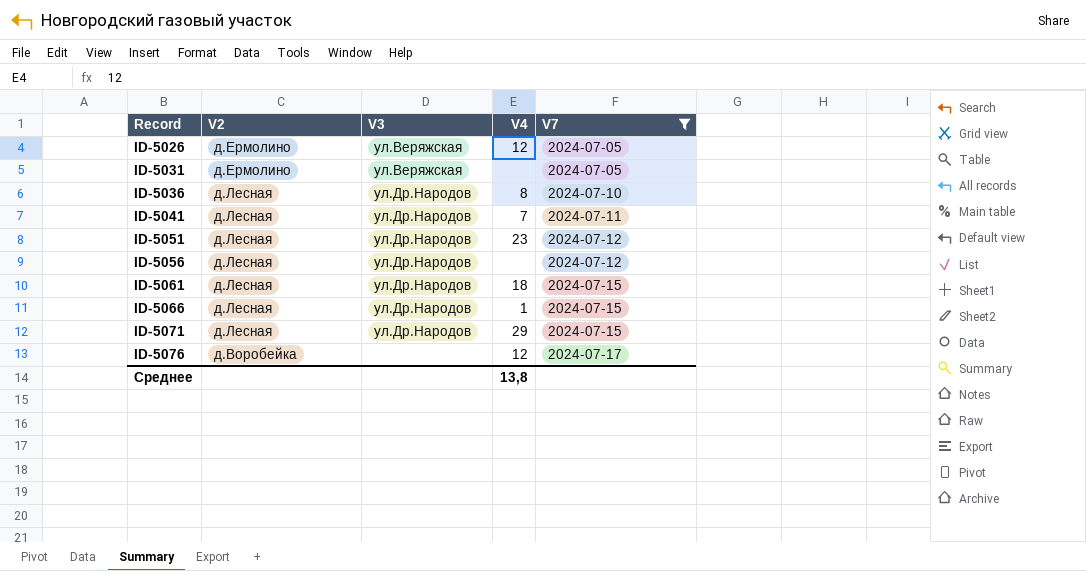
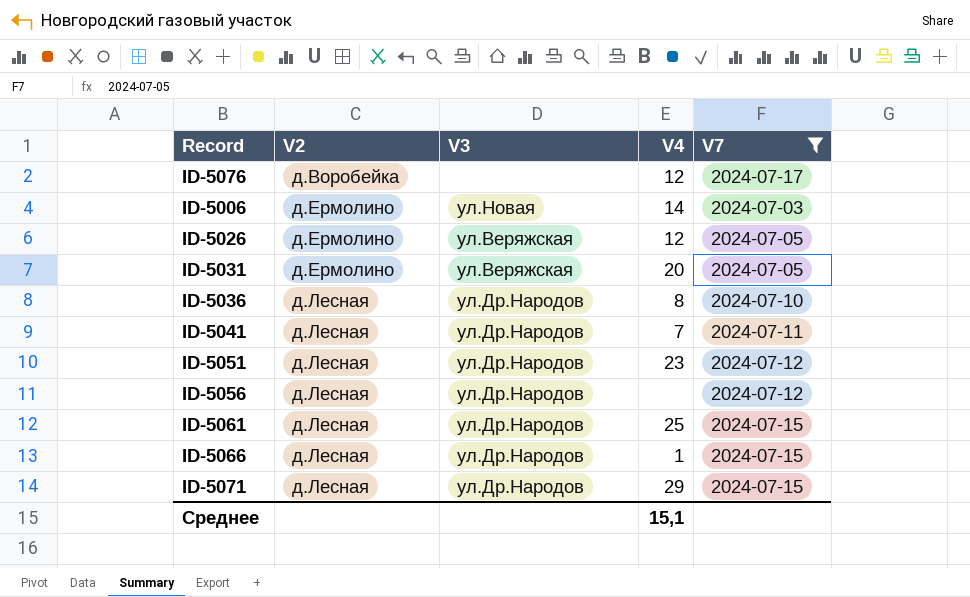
row order: Record ascending -> V2 ascending
row ID-5006: none -> д.Ермолино | ул.Новая | 14 | 2024-07-03
ID-5031 | V4: none -> 20
ID-5061 | V4: 18 -> 25
Среднее | V4: 13,8 -> 15,1

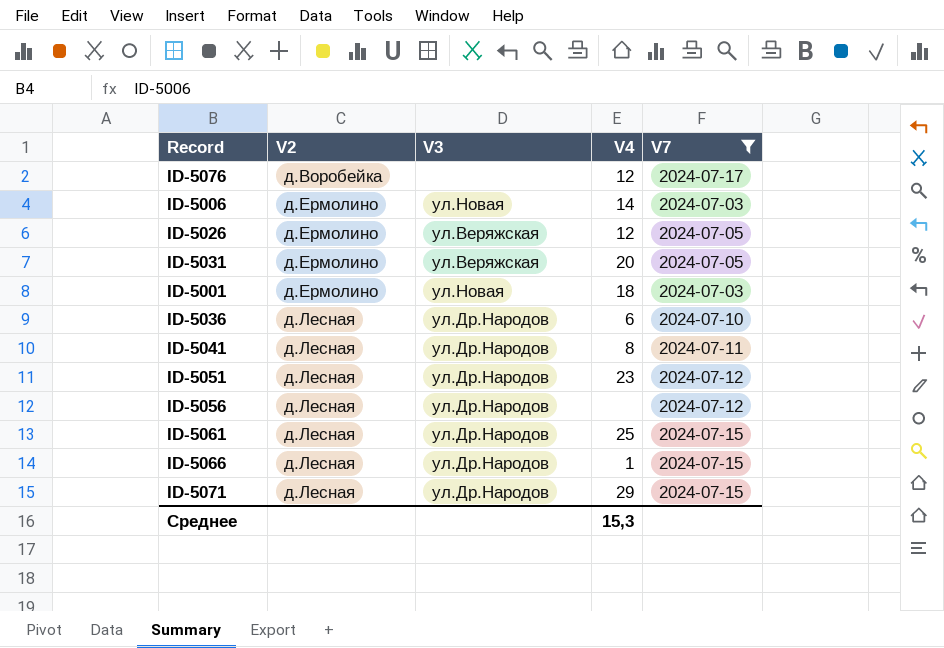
row ID-5001: none -> д.Ермолино | ул.Новая | 18 | 2024-07-03
ID-5036 | V4: 8 -> 6
ID-5041 | V4: 7 -> 8
Среднее | V4: 15,1 -> 15,3

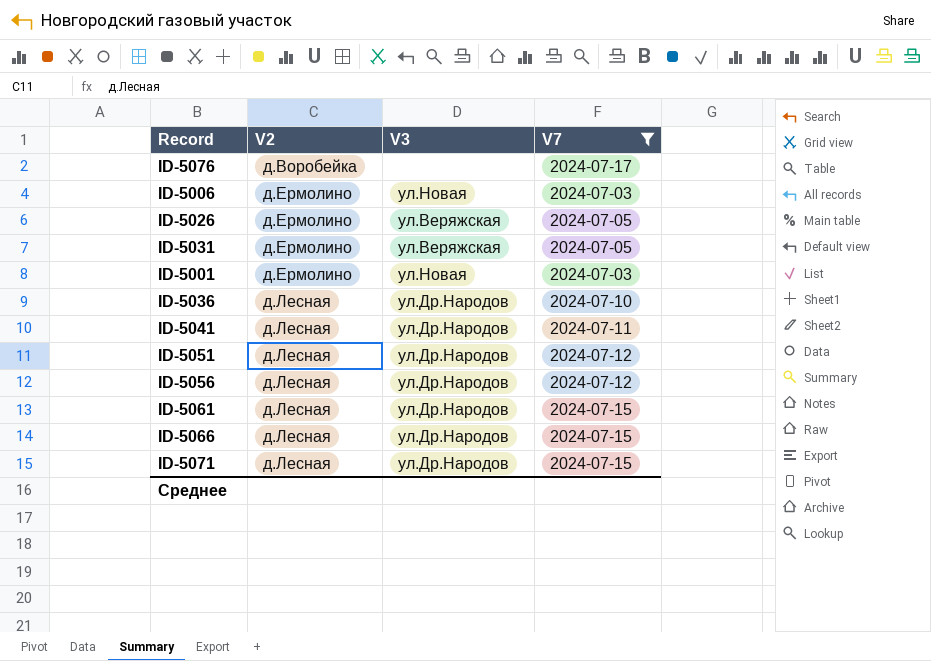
column V4 | position: 4 -> none

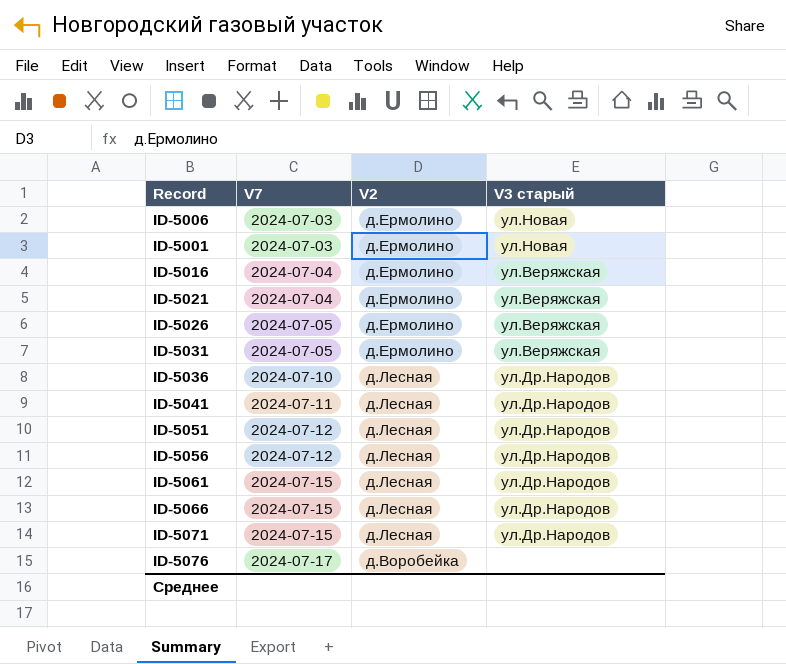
filter: V7 != 2024-07-04 -> none
row order: V2 ascending -> V7 ascending
column V7 | position: 4 -> 2
column name: V3 -> V3 старый

